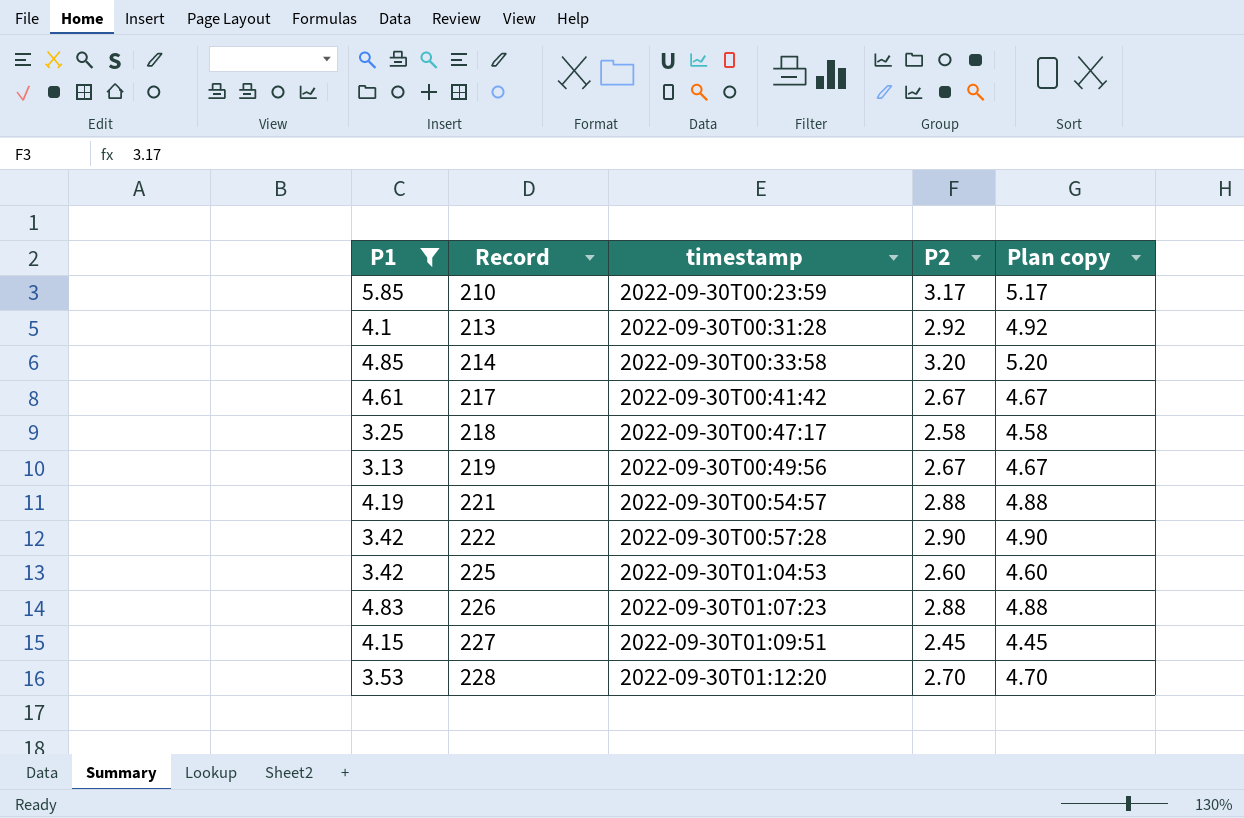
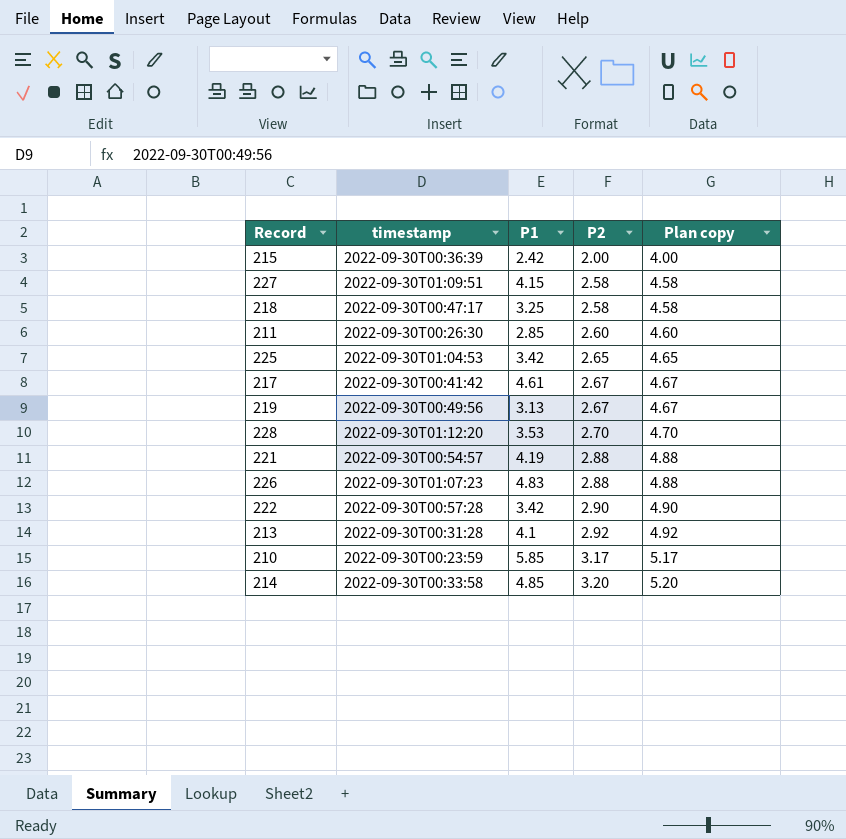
filter: P1 >= 3.13 -> none
row order: Record ascending -> P2 ascending
column P1 | position: 1 -> 3
227 | P2: 2.45 -> 2.58
227 | Plan copy: 4.45 -> 4.58
225 | P2: 2.60 -> 2.65
225 | Plan copy: 4.60 -> 4.65

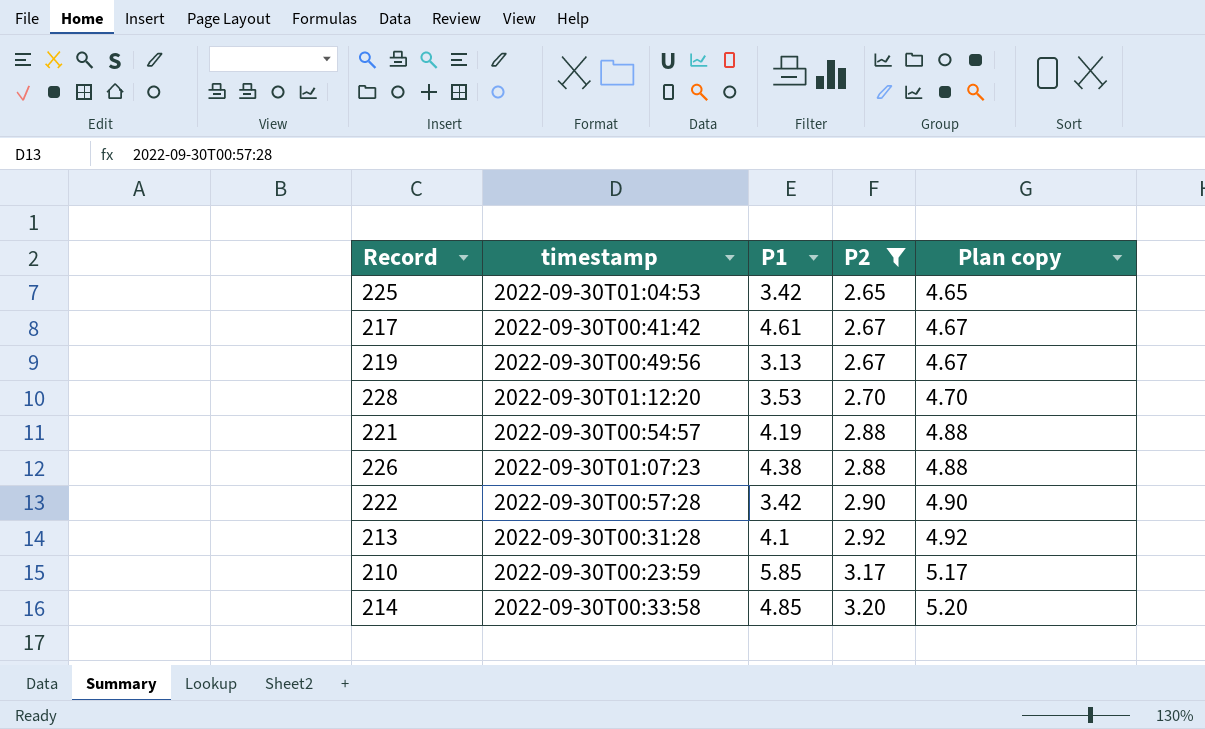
filter: none -> P2 >= 2.65
226 | P1: 4.83 -> 4.38

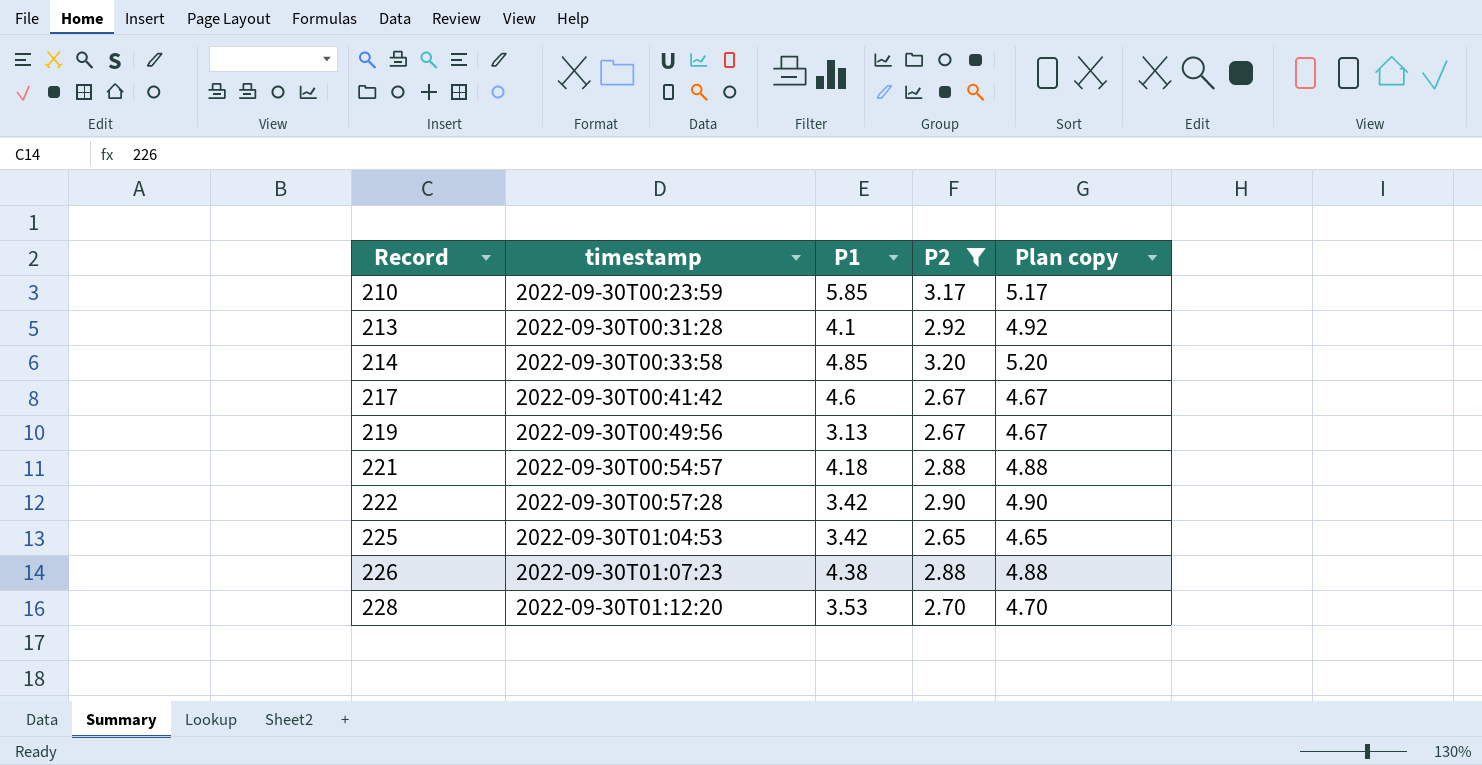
row order: P2 ascending -> Record ascending
217 | P1: 4.61 -> 4.6
221 | P1: 4.19 -> 4.18

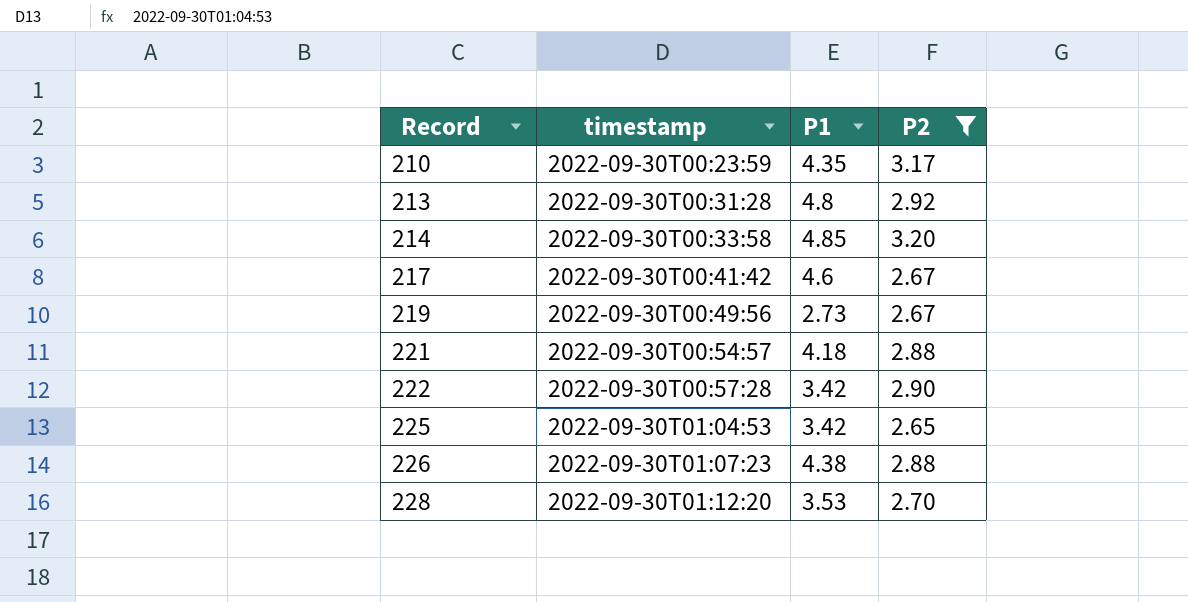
column Plan copy | formula: [P2] + 2 -> none
210 | P1: 5.85 -> 4.35
213 | P1: 4.1 -> 4.8
219 | P1: 3.13 -> 2.73

